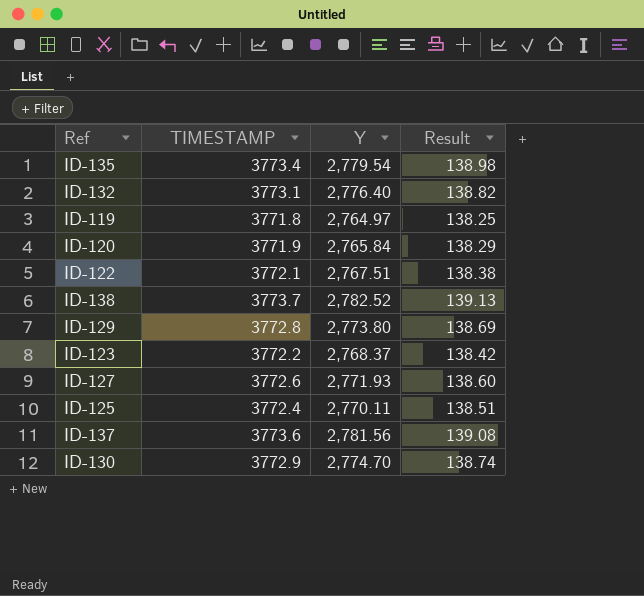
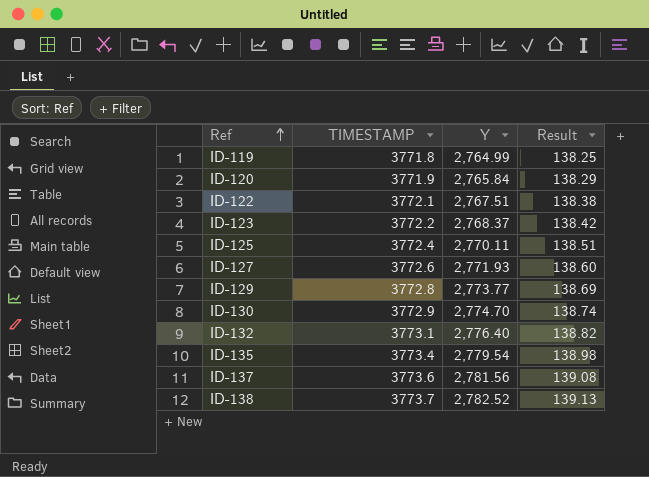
row order: none -> Ref ascending
ID-119 | Y: 2,764.97 -> 2,764.99
ID-129 | Y: 2,773.80 -> 2,773.77

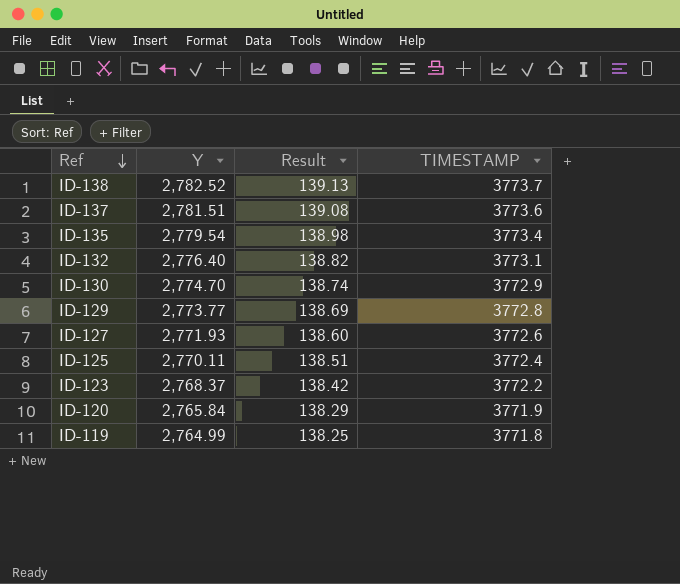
row order: Ref ascending -> Ref descending
column TIMESTAMP | position: 2 -> 4
row ID-122: 3772.1 | 2,767.51 | 138.38 -> none
ID-137 | Y: 2,781.56 -> 2,781.51

